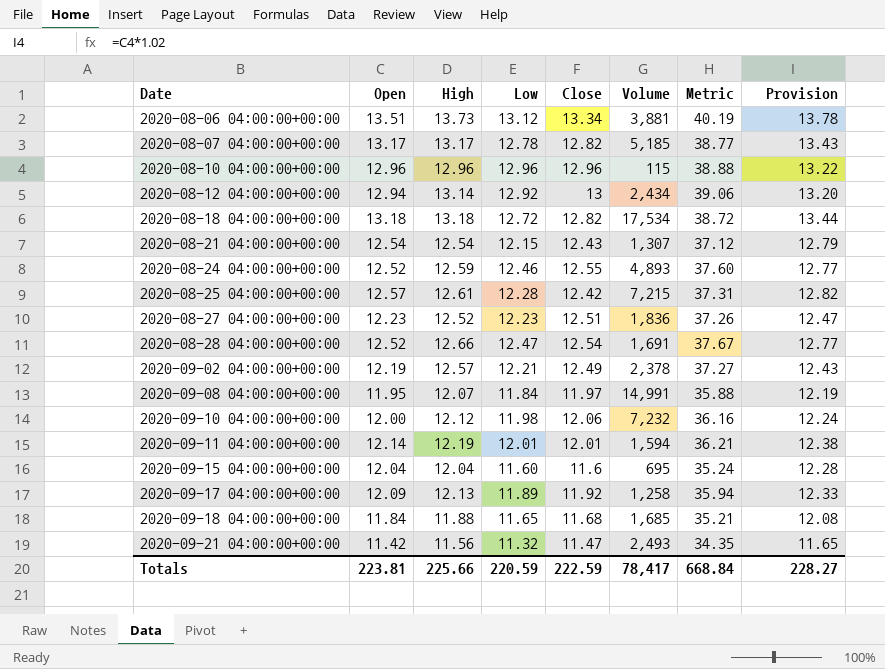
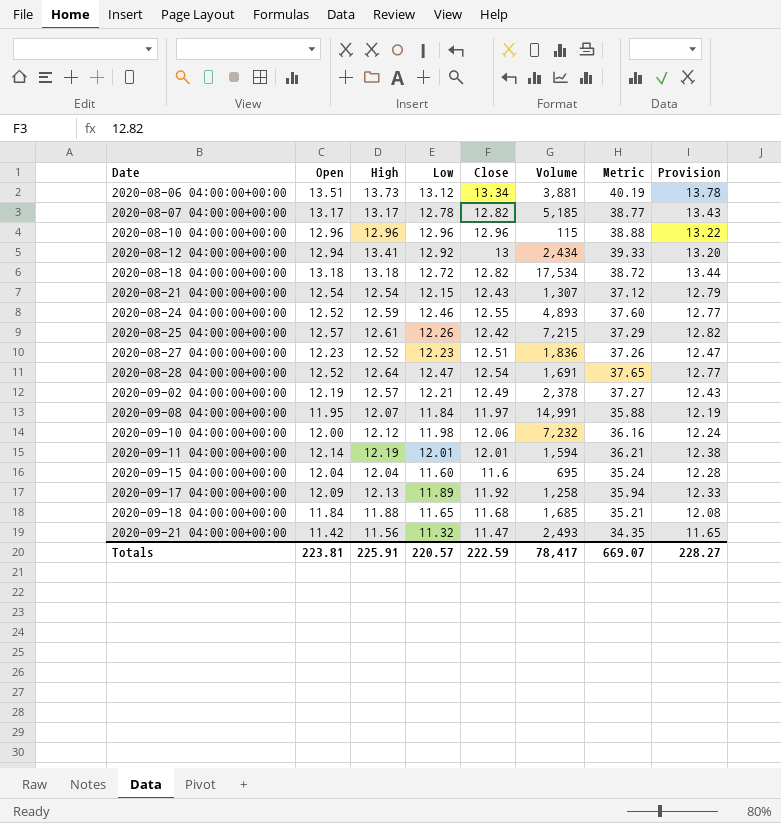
2020-08-12 04:00:00+00:00 | High: 13.14 -> 13.41
2020-08-12 04:00:00+00:00 | Metric: 39.06 -> 39.33
2020-08-25 04:00:00+00:00 | Low: 12.28 -> 12.26
2020-08-25 04:00:00+00:00 | Metric: 37.31 -> 37.29
2020-08-28 04:00:00+00:00 | High: 12.66 -> 12.64
2020-08-28 04:00:00+00:00 | Metric: 37.67 -> 37.65
Totals | High: 225.66 -> 225.91
Totals | Low: 220.59 -> 220.57
Totals | Metric: 668.84 -> 669.07

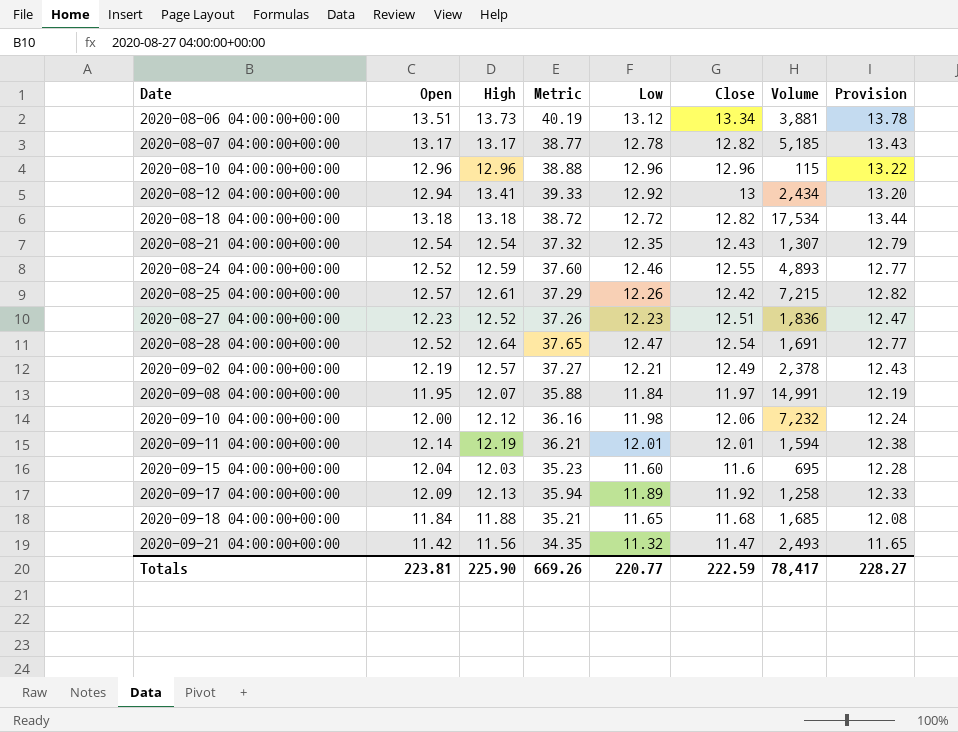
column Metric | position: 7 -> 4
2020-08-21 04:00:00+00:00 | Metric: 37.12 -> 37.32
2020-08-21 04:00:00+00:00 | Low: 12.15 -> 12.35
2020-09-15 04:00:00+00:00 | High: 12.04 -> 12.03
2020-09-15 04:00:00+00:00 | Metric: 35.24 -> 35.23
Totals | High: 225.91 -> 225.90
Totals | Metric: 669.07 -> 669.26
Totals | Low: 220.57 -> 220.77

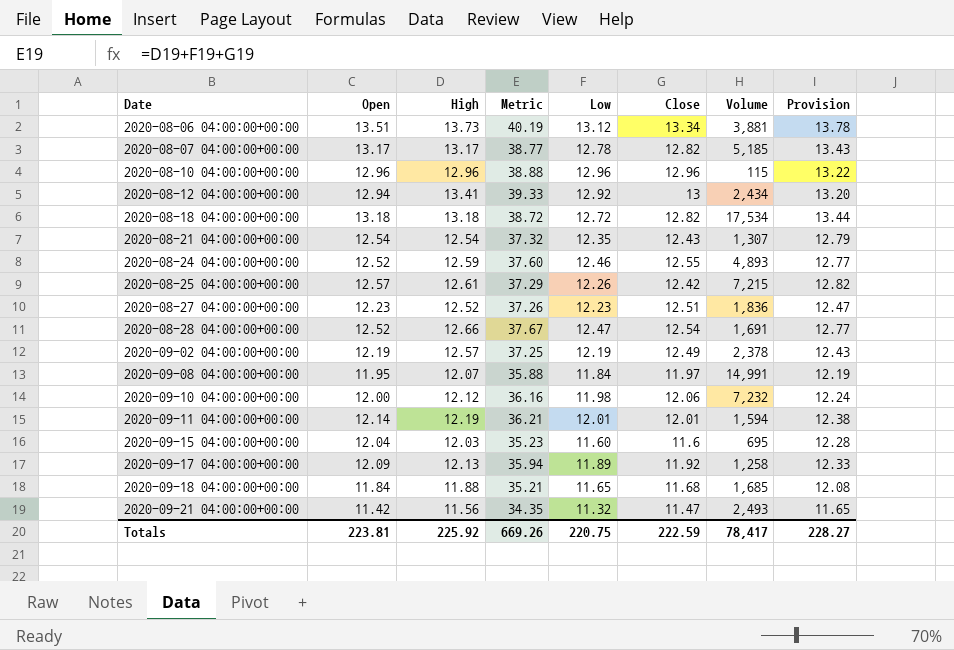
2020-08-28 04:00:00+00:00 | High: 12.64 -> 12.66
2020-08-28 04:00:00+00:00 | Metric: 37.65 -> 37.67
2020-09-02 04:00:00+00:00 | Metric: 37.27 -> 37.25
2020-09-02 04:00:00+00:00 | Low: 12.21 -> 12.19
Totals | High: 225.90 -> 225.92
Totals | Low: 220.77 -> 220.75

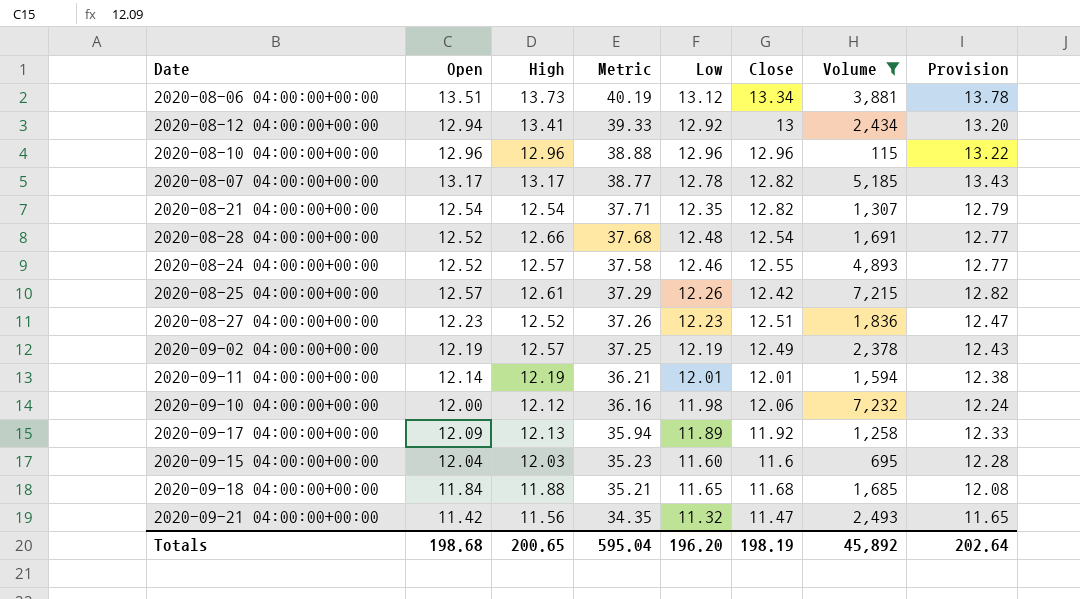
filter: none -> Volume <= 7,232
row order: Date ascending -> Metric descending
2020-08-21 04:00:00+00:00 | Metric: 37.32 -> 37.71
2020-08-21 04:00:00+00:00 | Close: 12.43 -> 12.82
2020-08-28 04:00:00+00:00 | Metric: 37.67 -> 37.68
2020-08-28 04:00:00+00:00 | Low: 12.47 -> 12.48
2020-08-24 04:00:00+00:00 | High: 12.59 -> 12.57
2020-08-24 04:00:00+00:00 | Metric: 37.60 -> 37.58
Totals | Open: 223.81 -> 198.68
Totals | High: 225.92 -> 200.65
Totals | Metric: 669.26 -> 595.04
Totals | Low: 220.75 -> 196.20
Totals | Close: 222.59 -> 198.19
Totals | Volume: 78,417 -> 45,892
Totals | Provision: 228.27 -> 202.64

